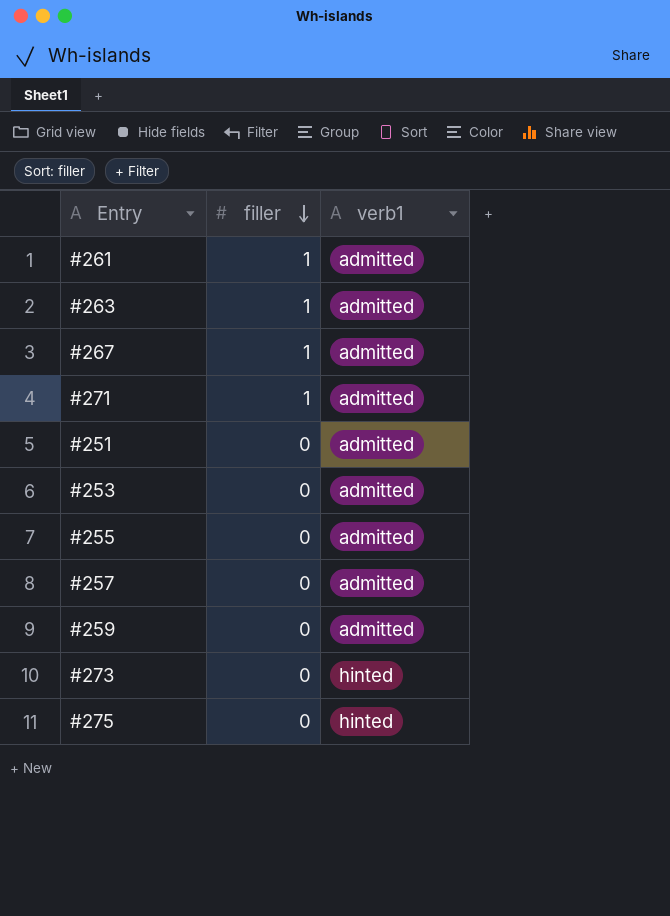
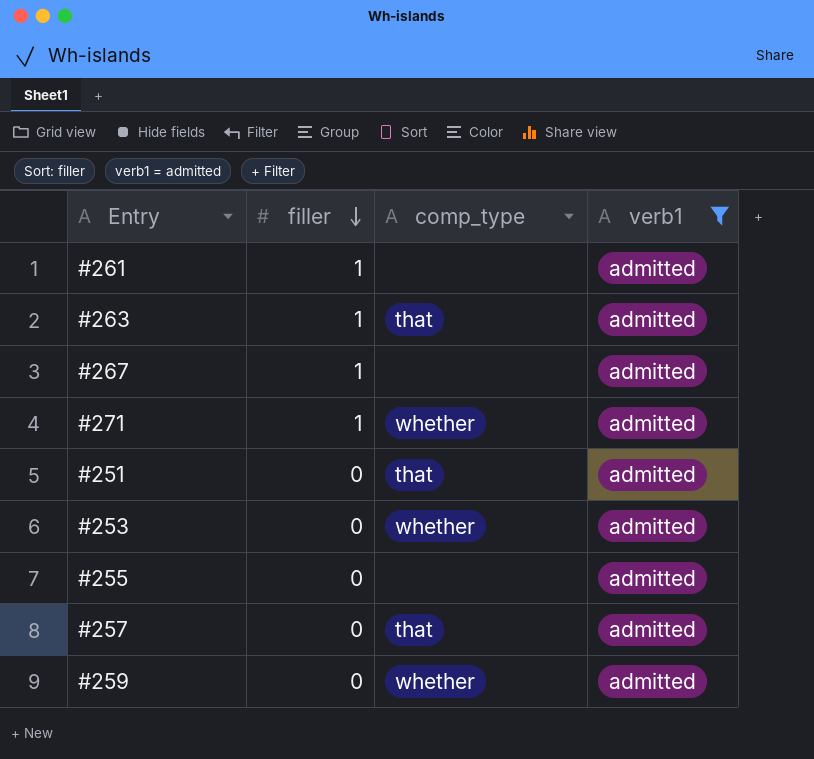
filter: none -> verb1 = admitted
column comp_type | position: none -> 3

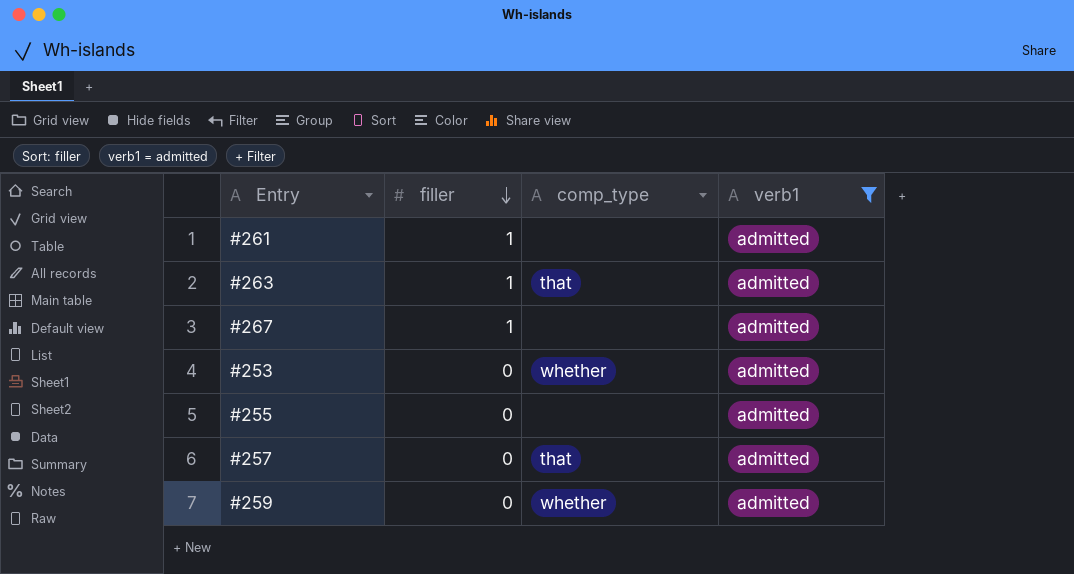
row #271: 1 | whether | admitted -> none
row #251: 0 | that | admitted -> none

